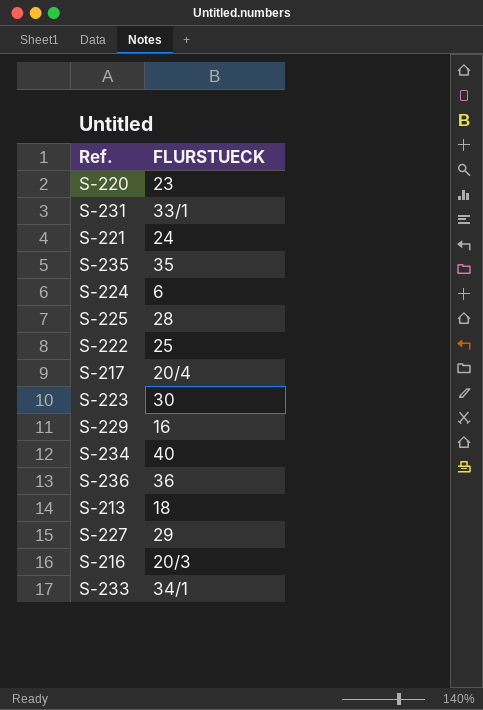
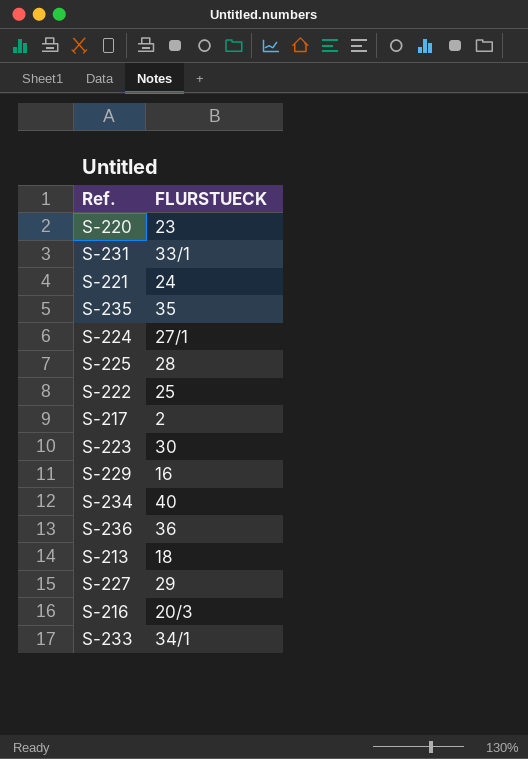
S-224 | FLURSTUECK: 6 -> 27/1
S-217 | FLURSTUECK: 20/4 -> 2

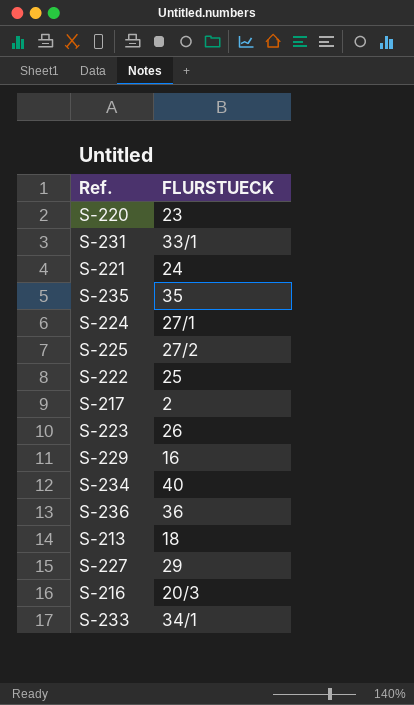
S-225 | FLURSTUECK: 28 -> 27/2
S-223 | FLURSTUECK: 30 -> 26

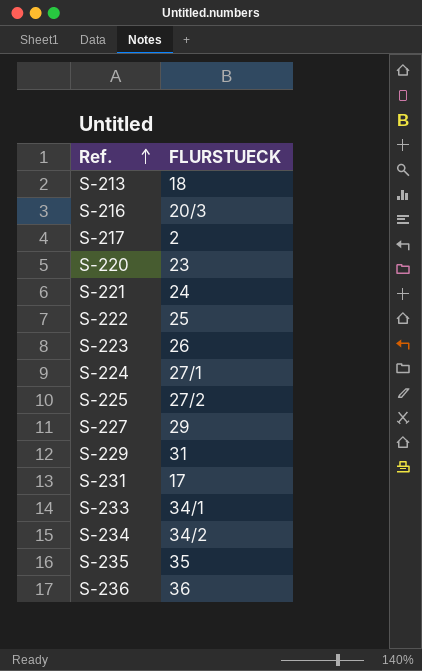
row order: none -> Ref. ascending
S-229 | FLURSTUECK: 16 -> 31
S-231 | FLURSTUECK: 33/1 -> 17
S-234 | FLURSTUECK: 40 -> 34/2

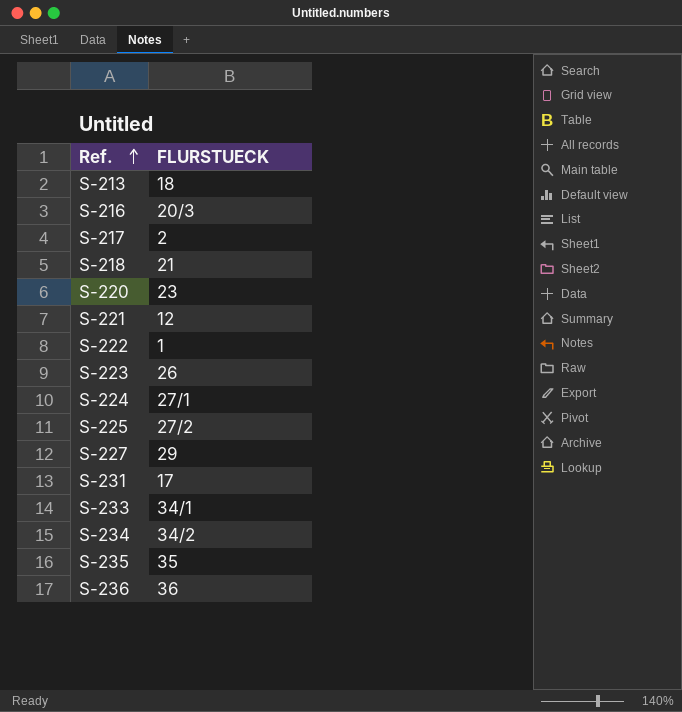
row S-229: 31 -> none
row S-218: none -> 21
S-221 | FLURSTUECK: 24 -> 12
S-222 | FLURSTUECK: 25 -> 1

